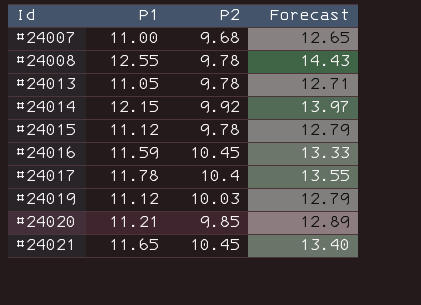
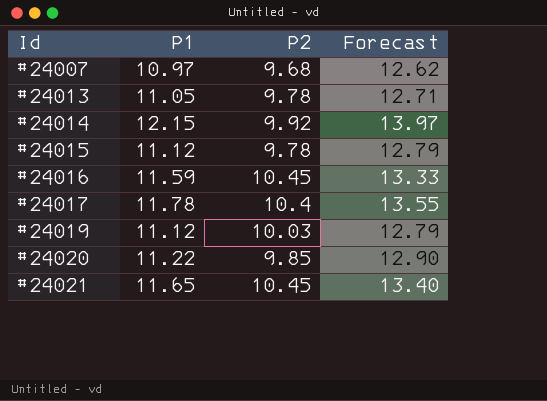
row #24008: 12.55 | 9.78 | 14.43 -> none
#24007 | P1: 11.00 -> 10.97
#24007 | Forecast: 12.65 -> 12.62
#24020 | P1: 11.21 -> 11.22
#24020 | Forecast: 12.89 -> 12.90

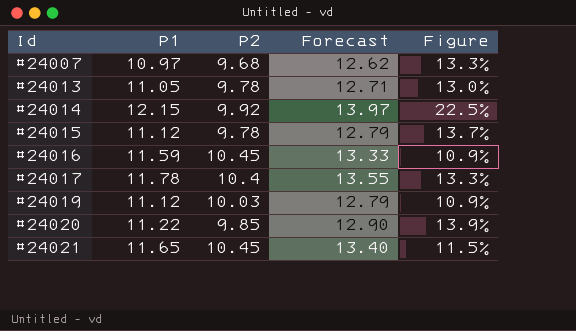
column Figure | formula: none -> ([P1] - [P2]) / [P2]

